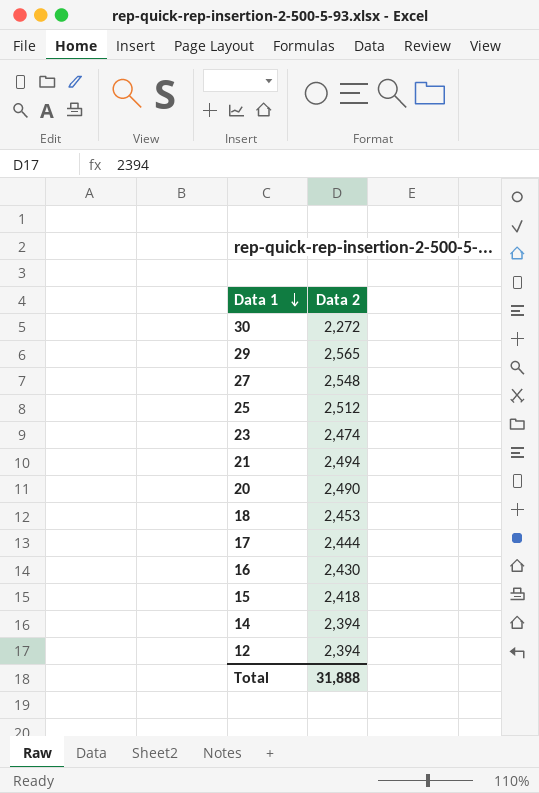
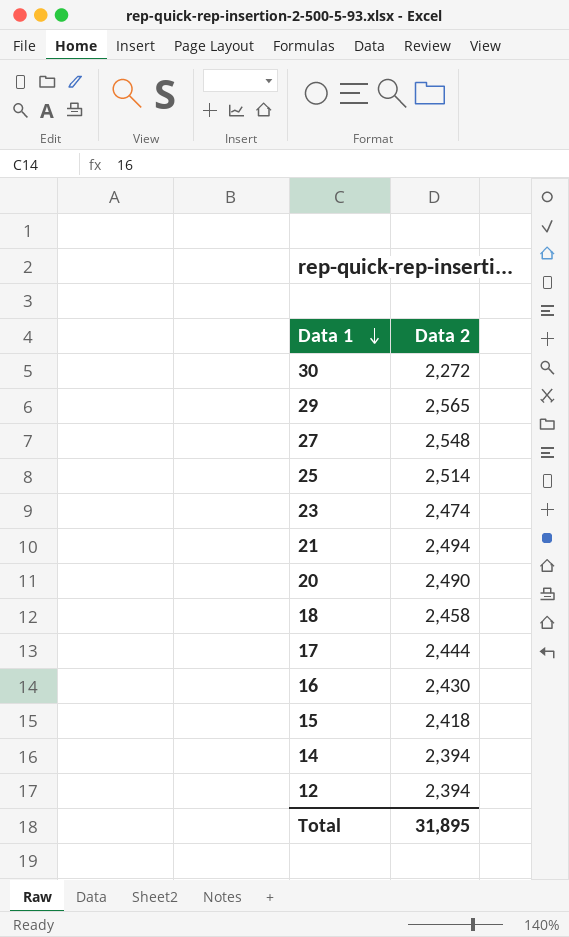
25 | Data 2: 2,512 -> 2,514
18 | Data 2: 2,453 -> 2,458
Total | Data 2: 31,888 -> 31,895

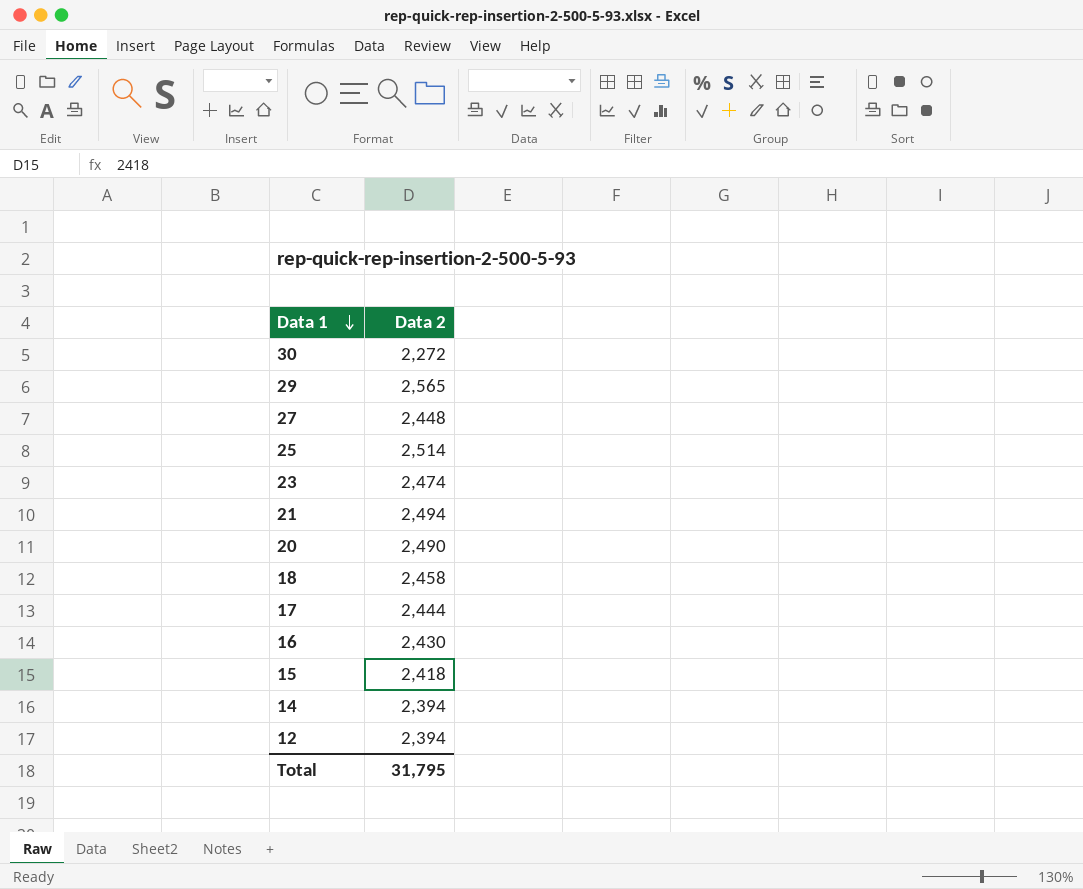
27 | Data 2: 2,548 -> 2,448
Total | Data 2: 31,895 -> 31,795

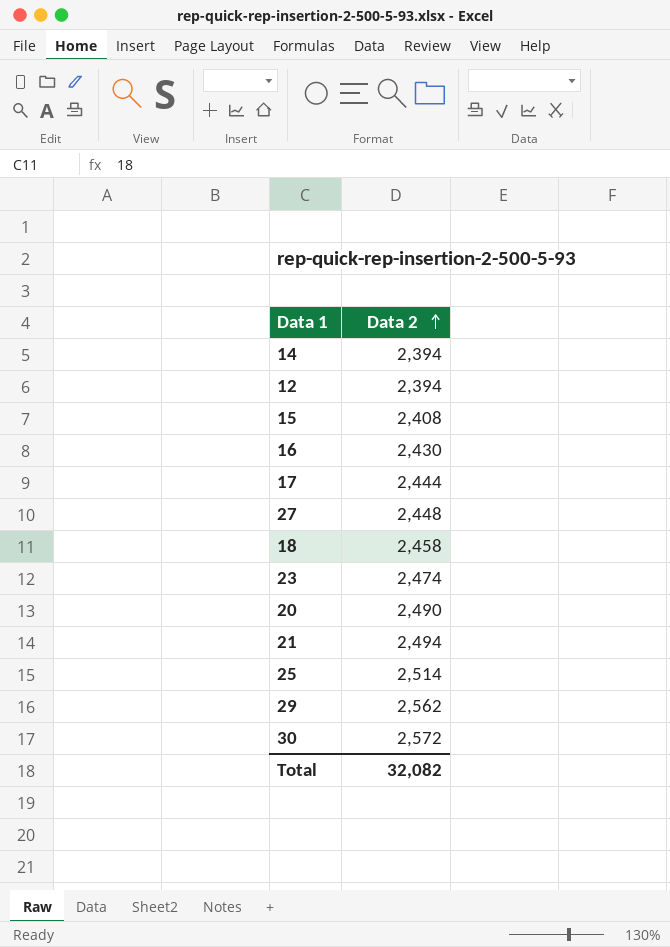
row order: Data 1 descending -> Data 2 ascending
15 | Data 2: 2,418 -> 2,408
29 | Data 2: 2,565 -> 2,562
30 | Data 2: 2,272 -> 2,572
Total | Data 2: 31,795 -> 32,082

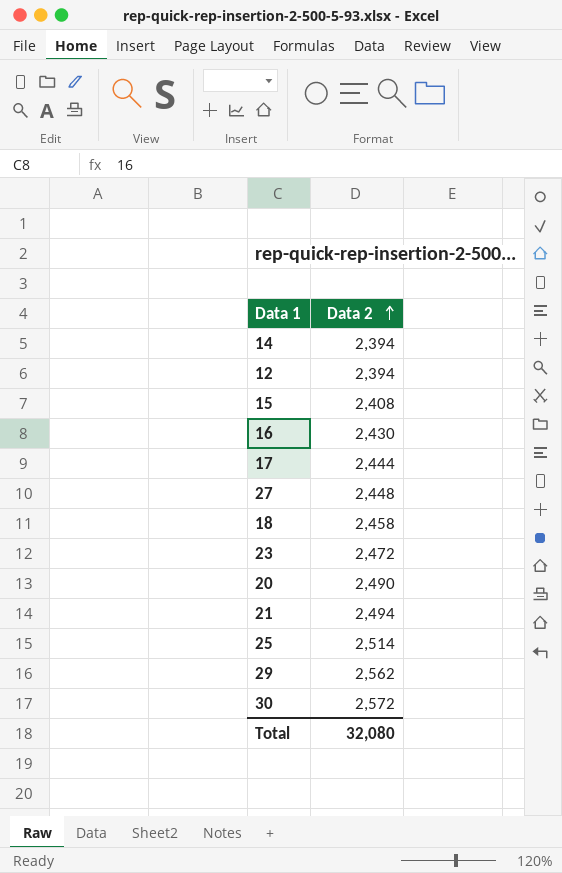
23 | Data 2: 2,474 -> 2,472
Total | Data 2: 32,082 -> 32,080

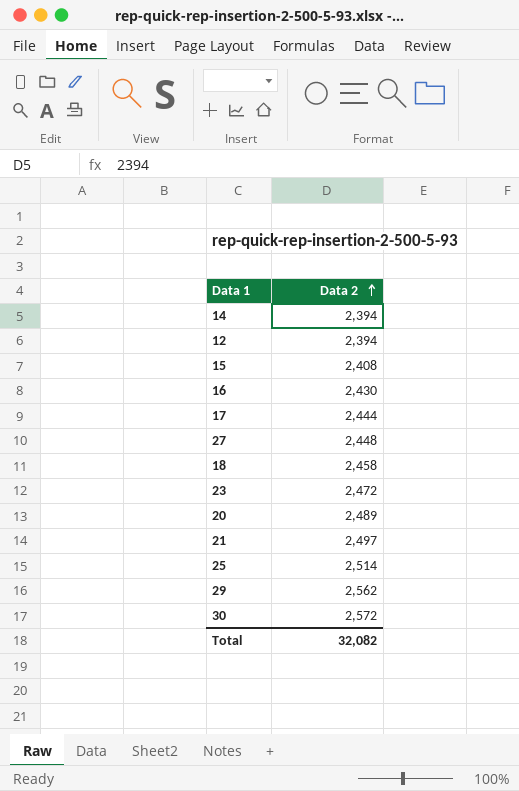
20 | Data 2: 2,490 -> 2,489
21 | Data 2: 2,494 -> 2,497
Total | Data 2: 32,080 -> 32,082

